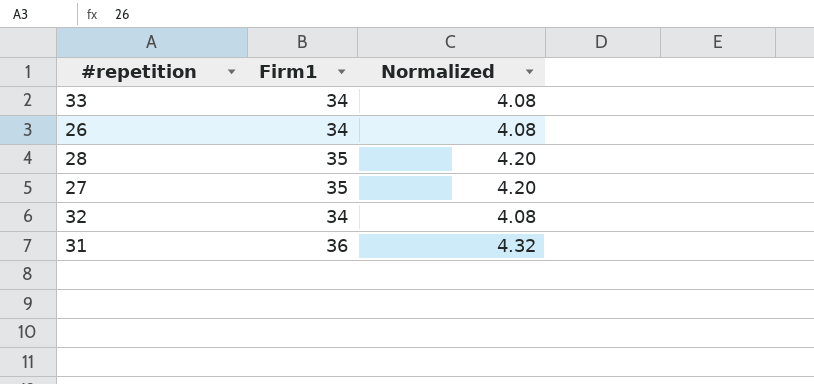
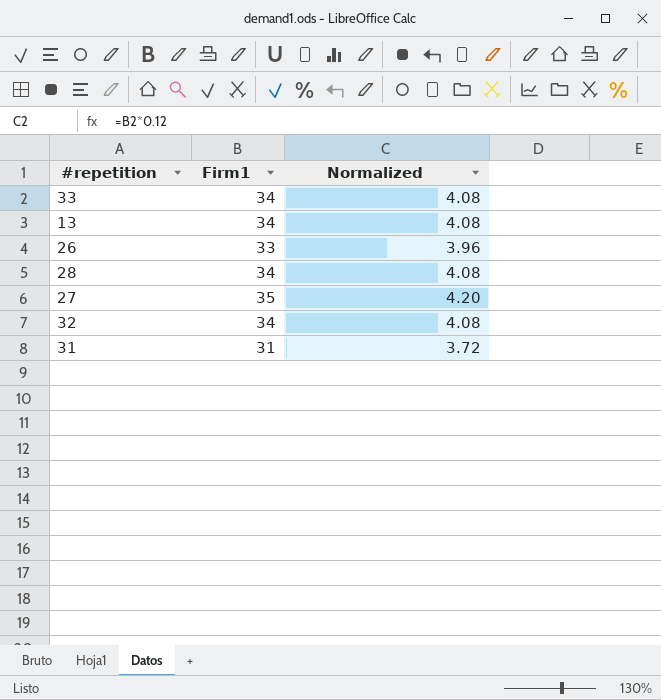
row 13: none -> 34 | 4.08
26 | Firm1: 34 -> 33
26 | Normalized: 4.08 -> 3.96
28 | Firm1: 35 -> 34
28 | Normalized: 4.20 -> 4.08
31 | Firm1: 36 -> 31
31 | Normalized: 4.32 -> 3.72

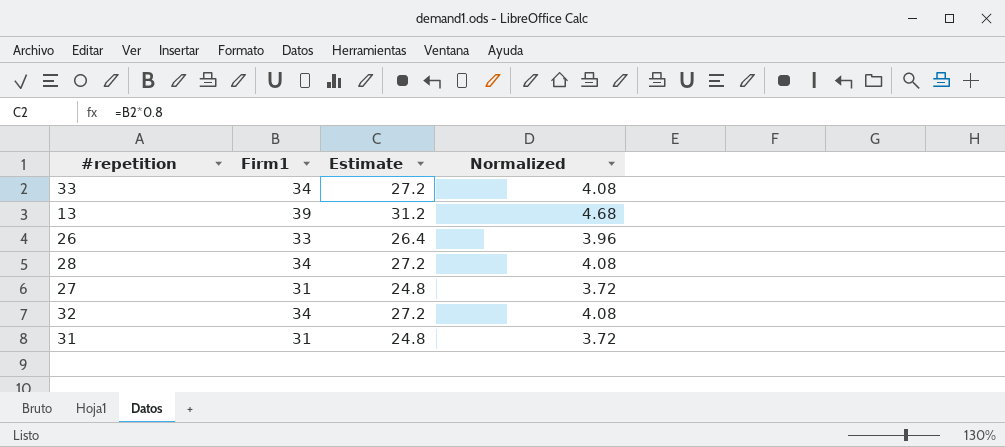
column Estimate | formula: none -> [Firm1] * 0.8
13 | Firm1: 34 -> 39
13 | Normalized: 4.08 -> 4.68
27 | Firm1: 35 -> 31
27 | Normalized: 4.20 -> 3.72

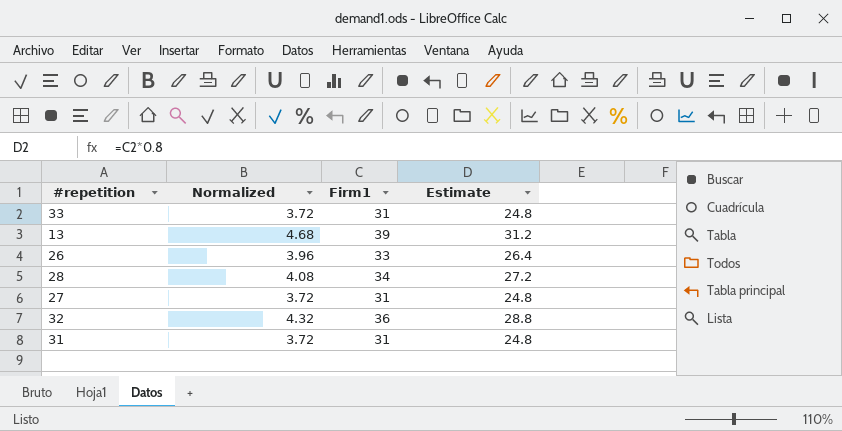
column Normalized | position: 4 -> 2
33 | Normalized: 4.08 -> 3.72
33 | Firm1: 34 -> 31
33 | Estimate: 27.2 -> 24.8
32 | Normalized: 4.08 -> 4.32
32 | Firm1: 34 -> 36
32 | Estimate: 27.2 -> 28.8

